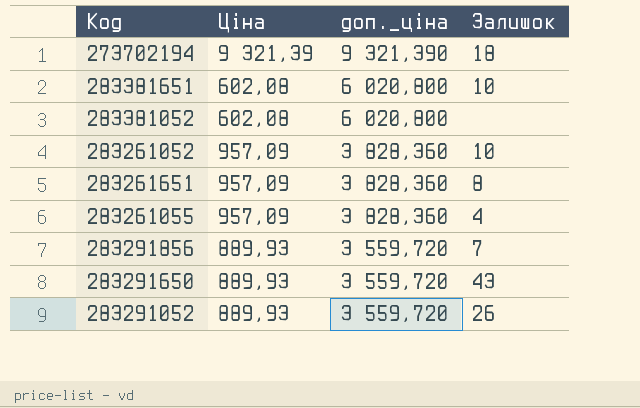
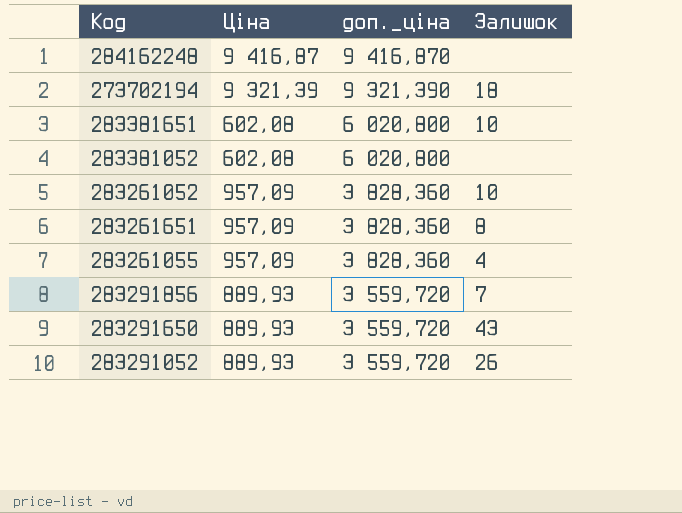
row 284162248: none -> 9 416,87 | 9 416,870 | none

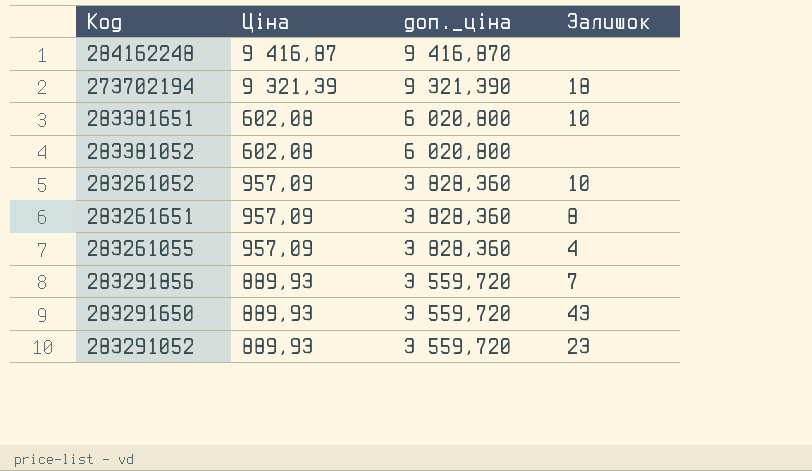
283291052 | Залишок: 26 -> 23

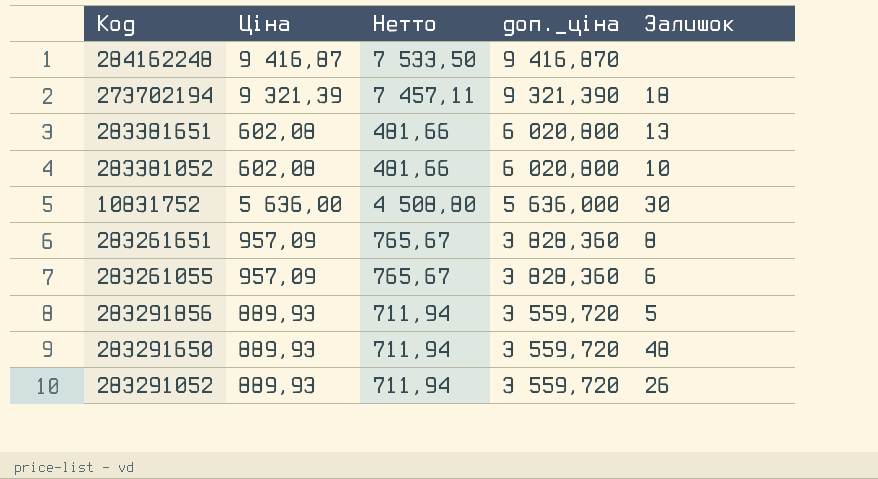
column Нетто | formula: none -> [Ціна] * 0,8
row 283261052: 957,09 | 3 828,360 | 10 -> none
283381651 | Залишок: 10 -> 13
283381052 | Залишок: none -> 10
row 10831752: none -> 5 636,00 | 4 508,80 | 5 636,000 | 30
283261055 | Залишок: 4 -> 6
283291856 | Залишок: 7 -> 5
283291650 | Залишок: 43 -> 48
283291052 | Залишок: 23 -> 26

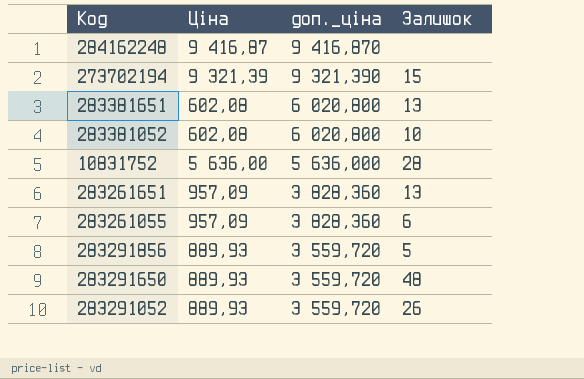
column Нетто | formula: [Ціна] * 0,8 -> none
273702194 | Залишок: 18 -> 15
10831752 | Залишок: 30 -> 28
283261651 | Залишок: 8 -> 13

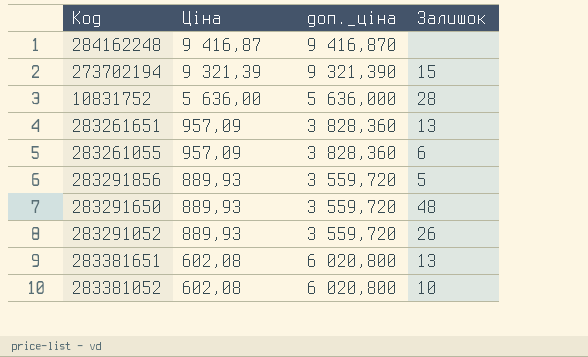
row order: доп._ціна descending -> Ціна descending

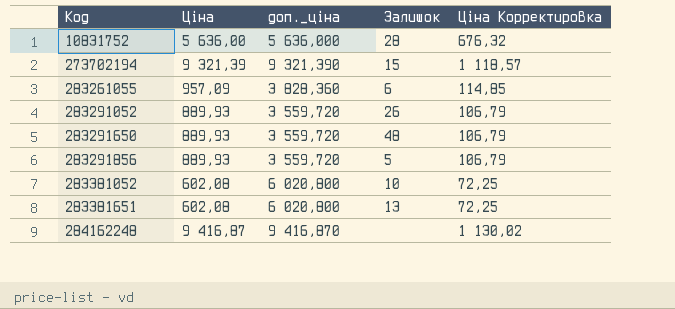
row order: Ціна descending -> Код ascending
column Ціна Корректировка | formula: none -> [Ціна] * 0,12
row 283261651: 957,09 | 3 828,360 | 13 -> none

